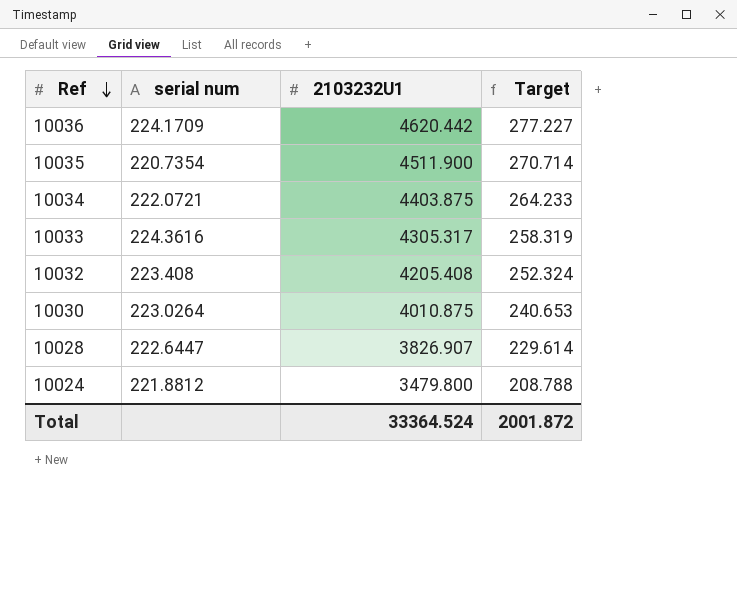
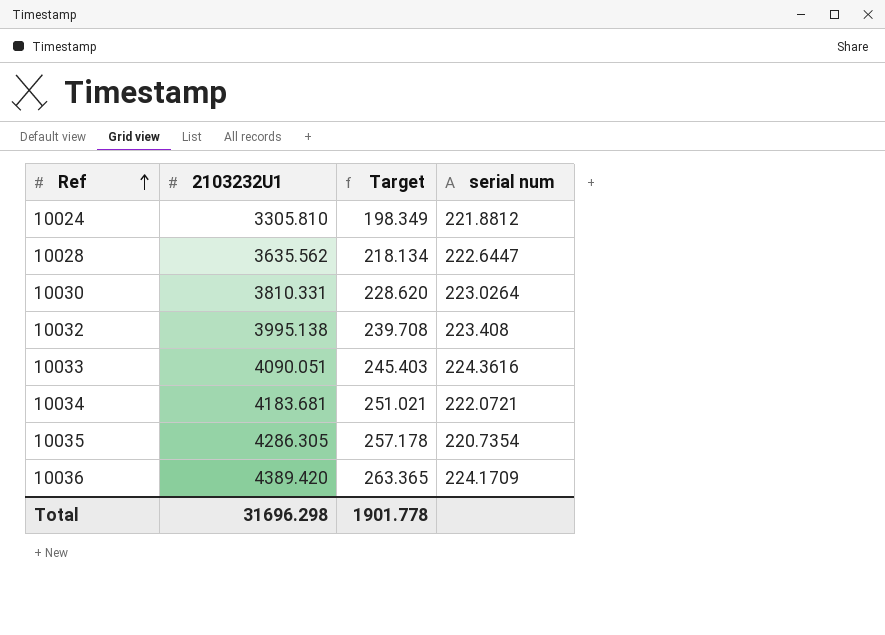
row order: Ref descending -> Ref ascending
column serial num | position: 2 -> 4
10024 | 2103232U1: 3479.800 -> 3305.810
10024 | Target: 208.788 -> 198.349
10028 | 2103232U1: 3826.907 -> 3635.562
10028 | Target: 229.614 -> 218.134
10030 | 2103232U1: 4010.875 -> 3810.331
10030 | Target: 240.653 -> 228.620
10032 | 2103232U1: 4205.408 -> 3995.138
10032 | Target: 252.324 -> 239.708
10033 | 2103232U1: 4305.317 -> 4090.051
10033 | Target: 258.319 -> 245.403
10034 | 2103232U1: 4403.875 -> 4183.681
10034 | Target: 264.233 -> 251.021
10035 | 2103232U1: 4511.900 -> 4286.305
10035 | Target: 270.714 -> 257.178
10036 | 2103232U1: 4620.442 -> 4389.420
10036 | Target: 277.227 -> 263.365
Total | 2103232U1: 33364.524 -> 31696.298
Total | Target: 2001.872 -> 1901.778

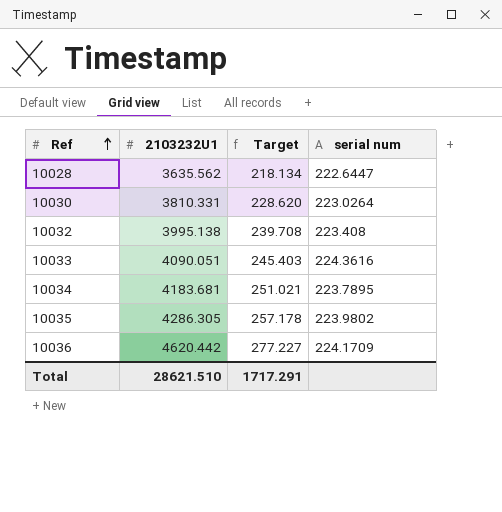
row 10024: 3305.810 | 198.349 | 221.8812 -> none
10034 | serial num: 222.0721 -> 223.7895
10035 | serial num: 220.7354 -> 223.9802
10036 | 2103232U1: 4389.420 -> 4620.442
10036 | Target: 263.365 -> 277.227
Total | 2103232U1: 31696.298 -> 28621.510
Total | Target: 1901.778 -> 1717.291

